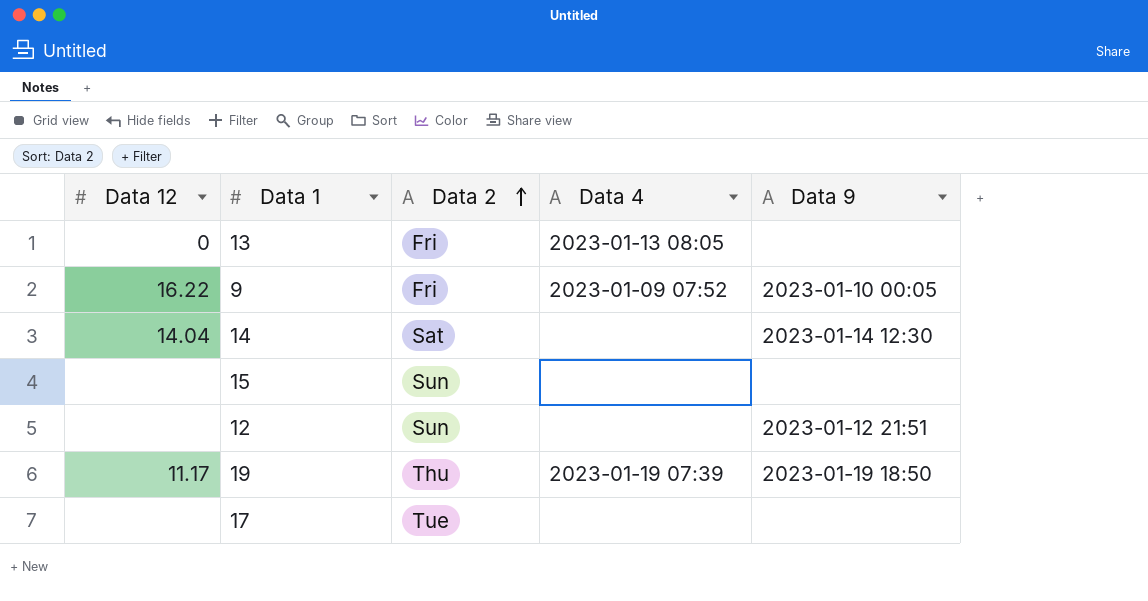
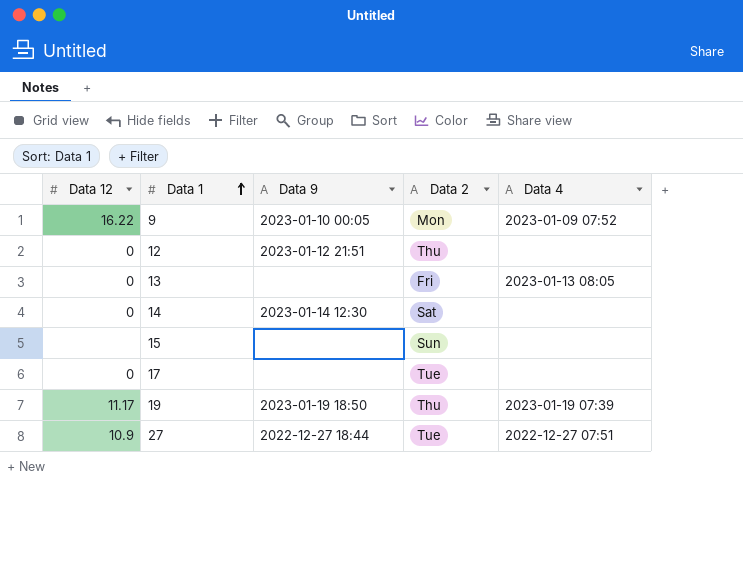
row order: Data 2 ascending -> Data 1 ascending
column Data 9 | position: 5 -> 3
9 | Data 2: Fri -> Mon
12 | Data 12: none -> 0
12 | Data 2: Sun -> Thu
14 | Data 12: 14.04 -> 0
17 | Data 12: none -> 0
row 27: none -> 10.9 | 2022-12-27 18:44 | Tue | 2022-12-27 07:51

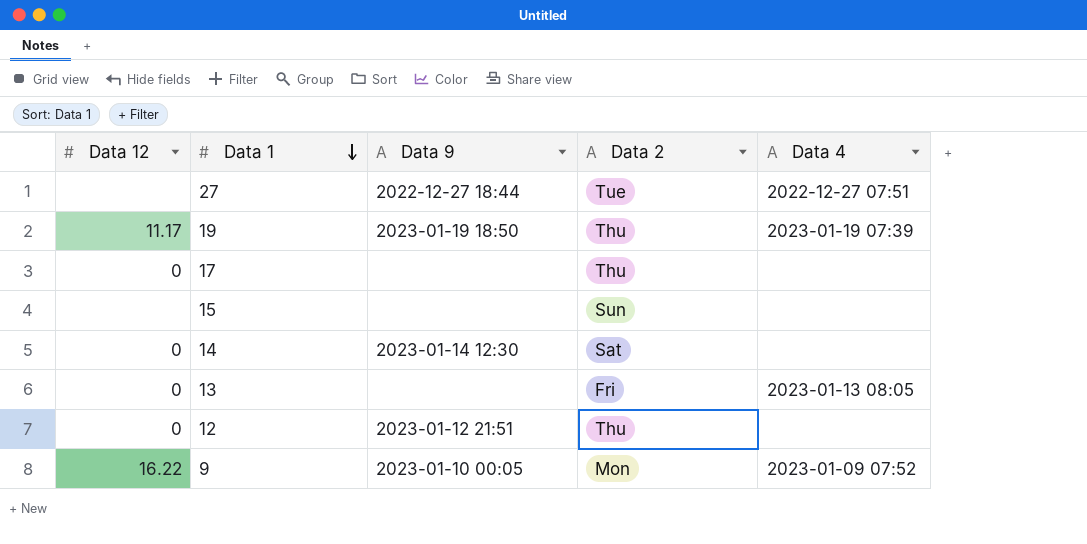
row order: Data 1 ascending -> Data 1 descending
27 | Data 12: 10.9 -> none
17 | Data 2: Tue -> Thu

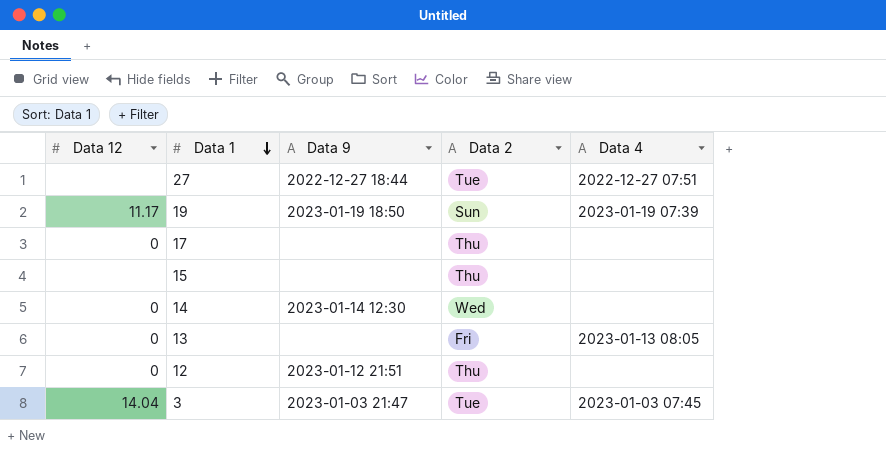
row 9: 16.22 | 2023-01-10 00:05 | Mon | 2023-01-09 07:52 -> none
19 | Data 2: Thu -> Sun
15 | Data 2: Sun -> Thu
14 | Data 2: Sat -> Wed
row 3: none -> 14.04 | 2023-01-03 21:47 | Tue | 2023-01-03 07:45

